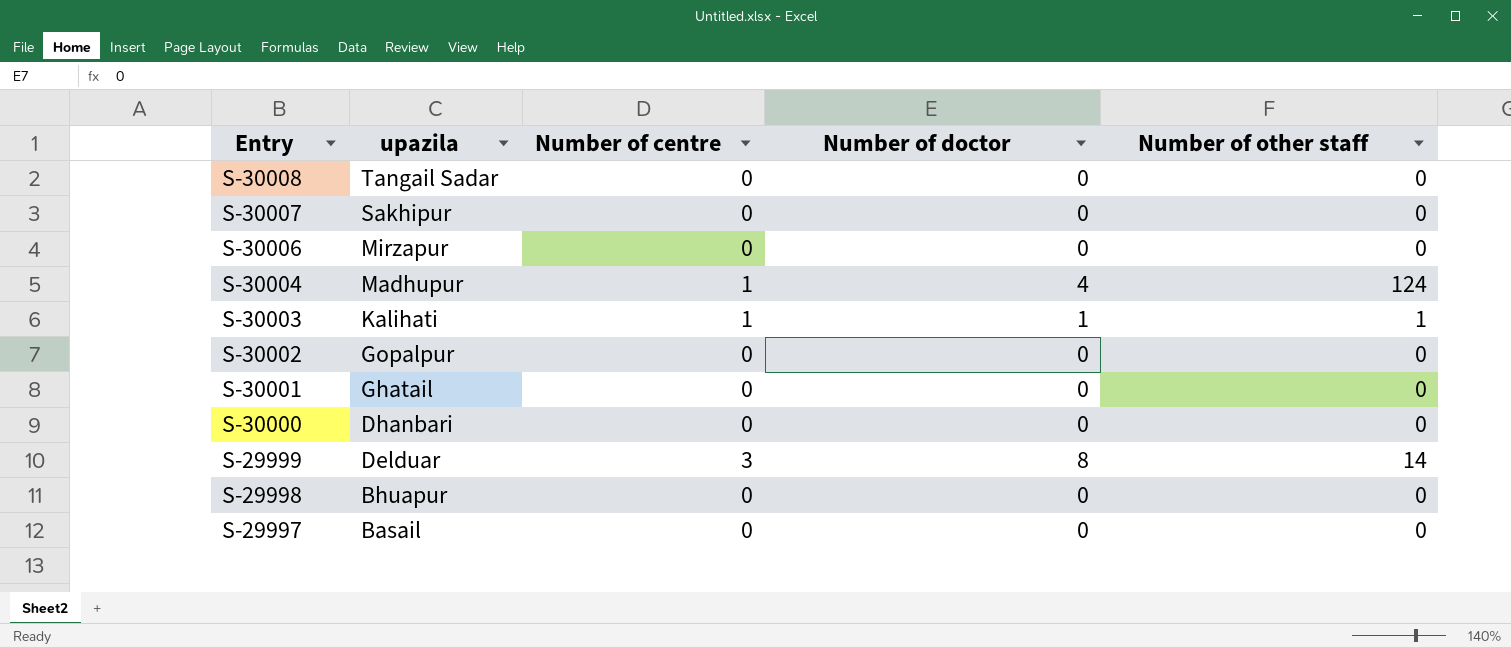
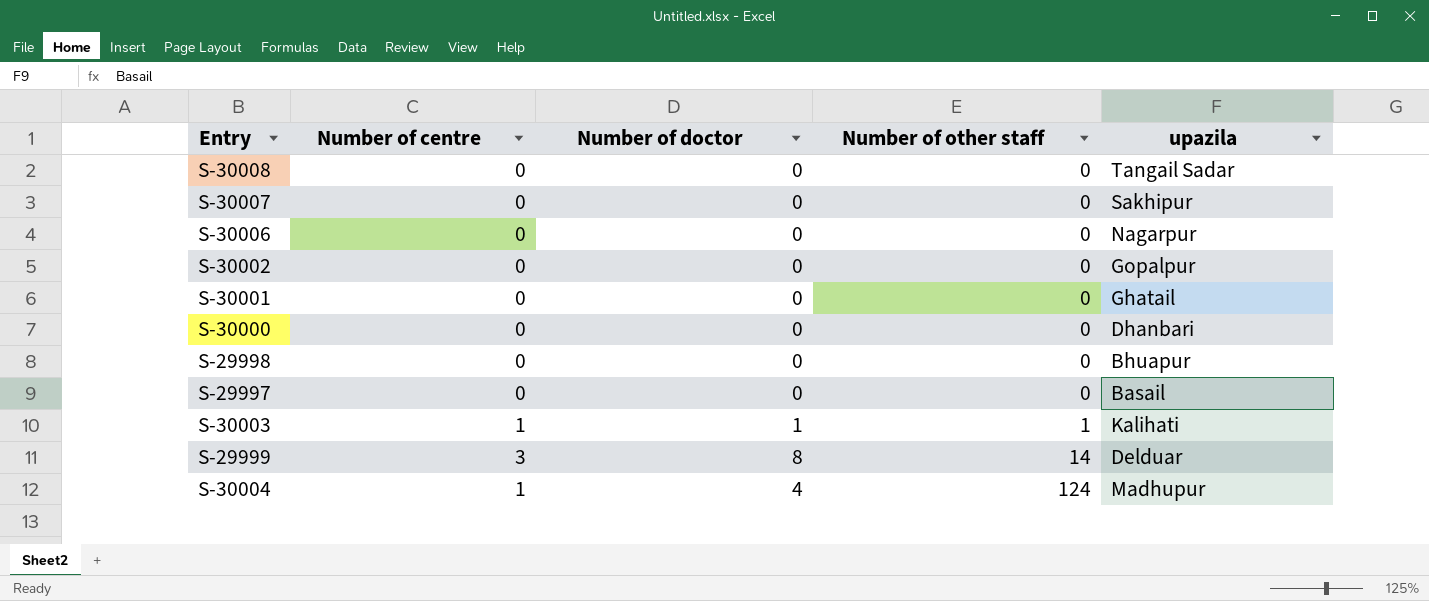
row order: Entry descending -> Number of other staff ascending
column upazila | position: 2 -> 5
S-30006 | upazila: Mirzapur -> Nagarpur

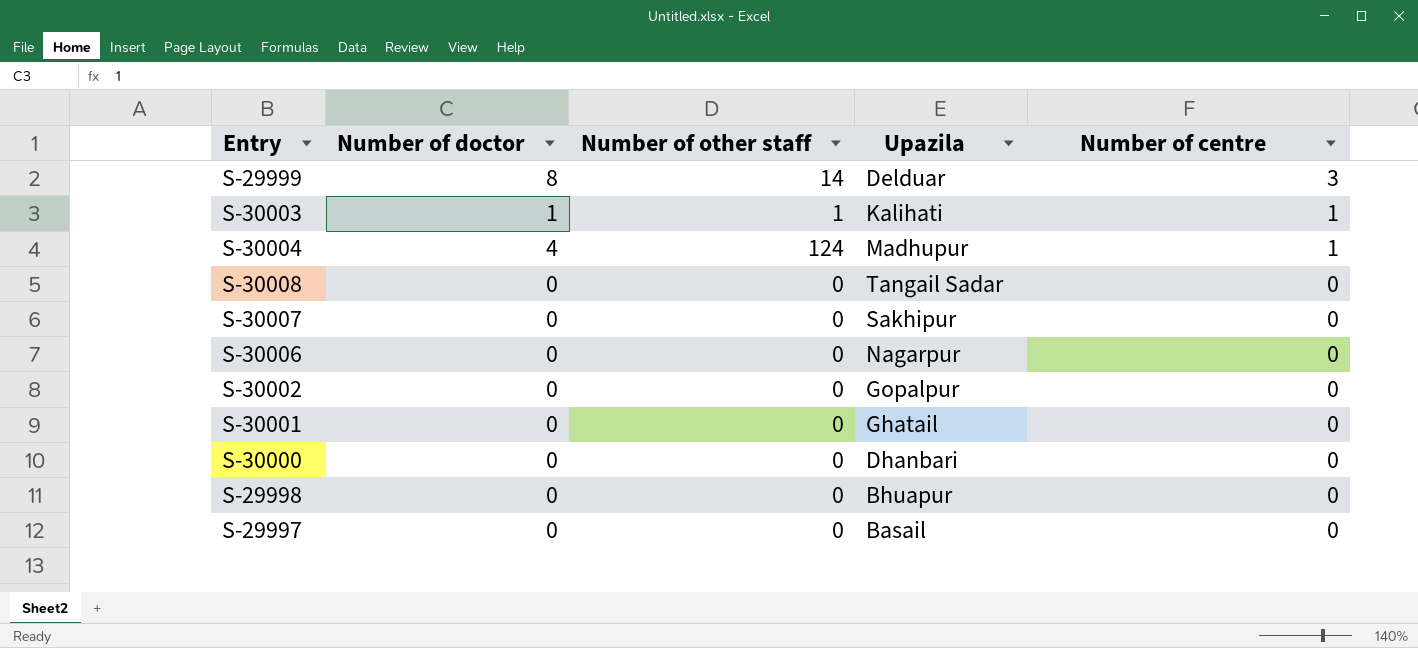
row order: Number of other staff ascending -> Number of centre descending
column name: upazila -> Upazila
column Number of centre | position: 2 -> 5

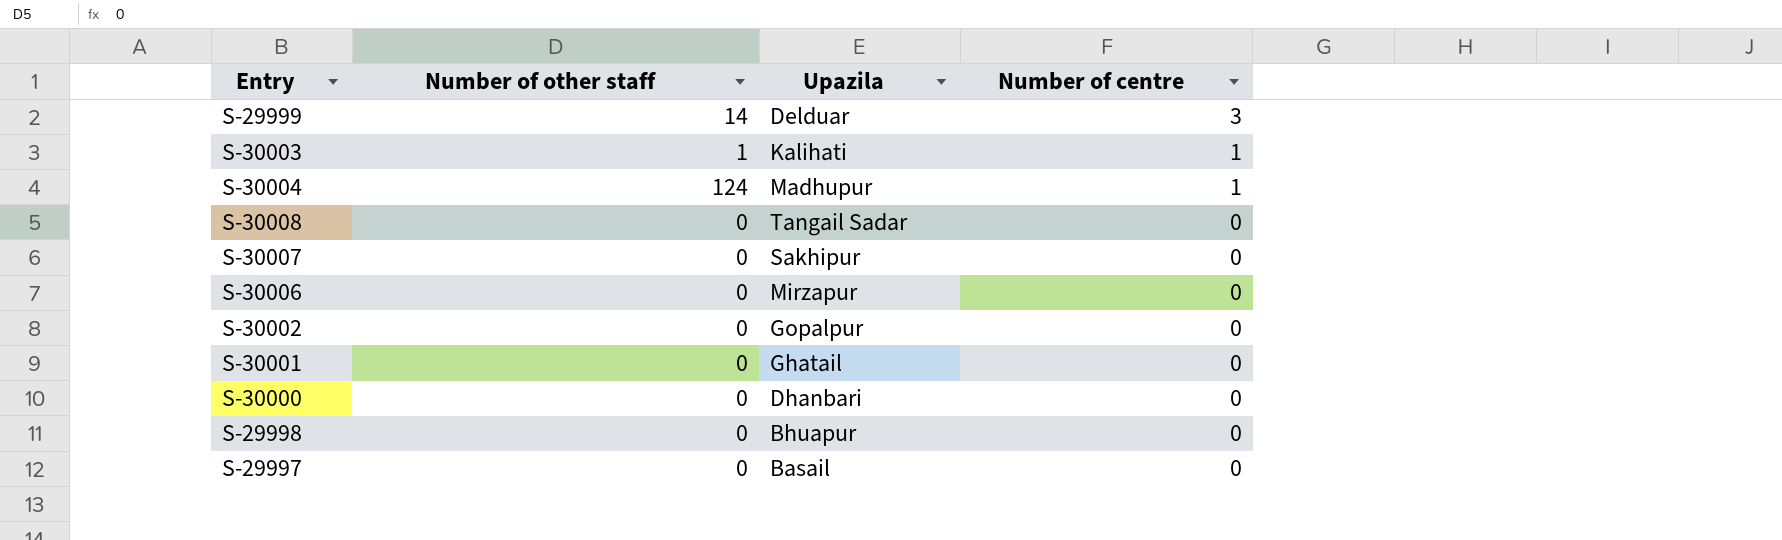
column Number of doctor | position: 2 -> none
S-30006 | Upazila: Nagarpur -> Mirzapur

